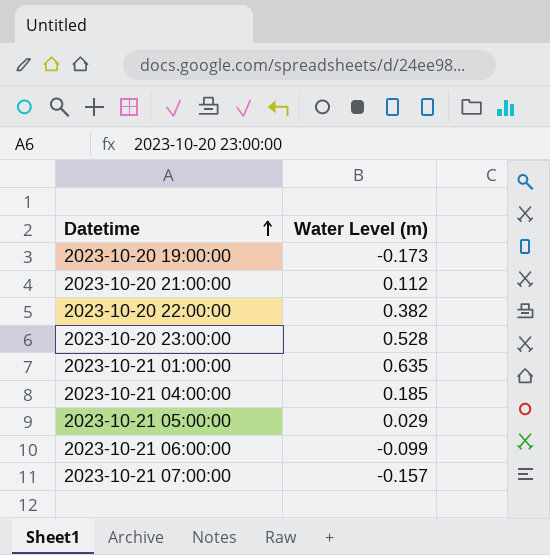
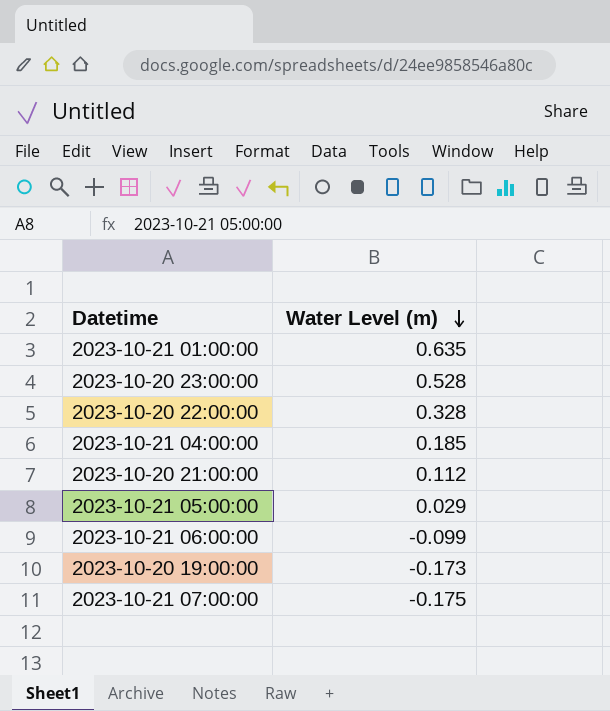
row order: Datetime ascending -> Water Level (m) descending
2023-10-20 22:00:00 | Water Level (m): 0.382 -> 0.328
2023-10-21 07:00:00 | Water Level (m): -0.157 -> -0.175

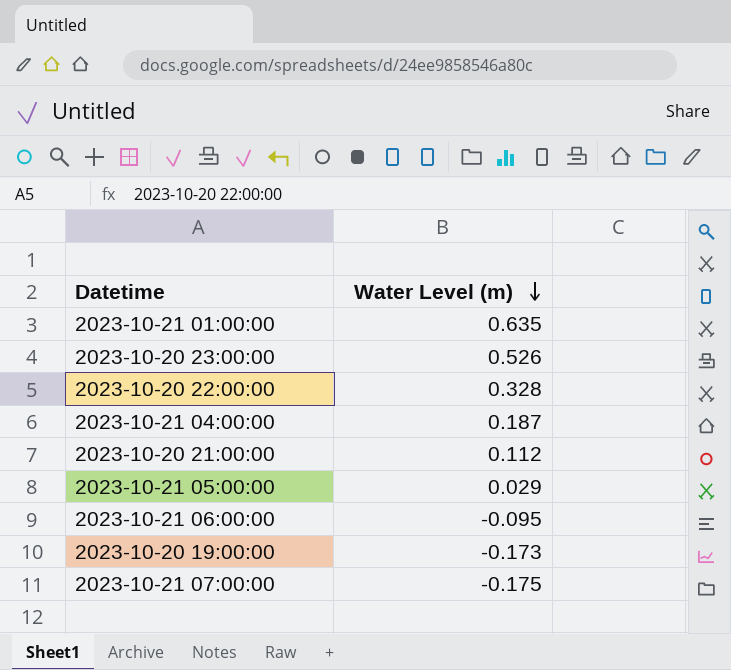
2023-10-20 23:00:00 | Water Level (m): 0.528 -> 0.526
2023-10-21 04:00:00 | Water Level (m): 0.185 -> 0.187
2023-10-21 06:00:00 | Water Level (m): -0.099 -> -0.095

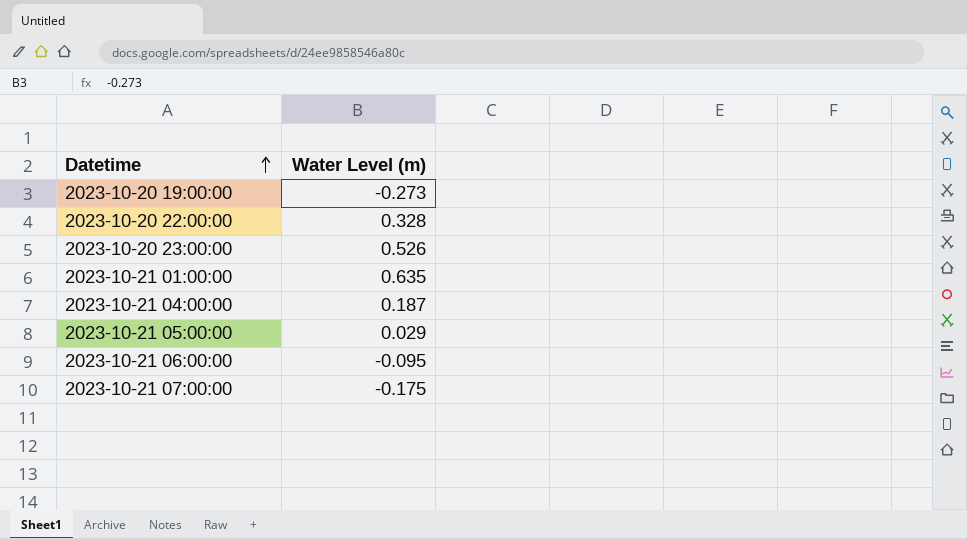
row order: Water Level (m) descending -> Datetime ascending
row 2023-10-20 21:00:00: 0.112 -> none
2023-10-20 19:00:00 | Water Level (m): -0.173 -> -0.273

